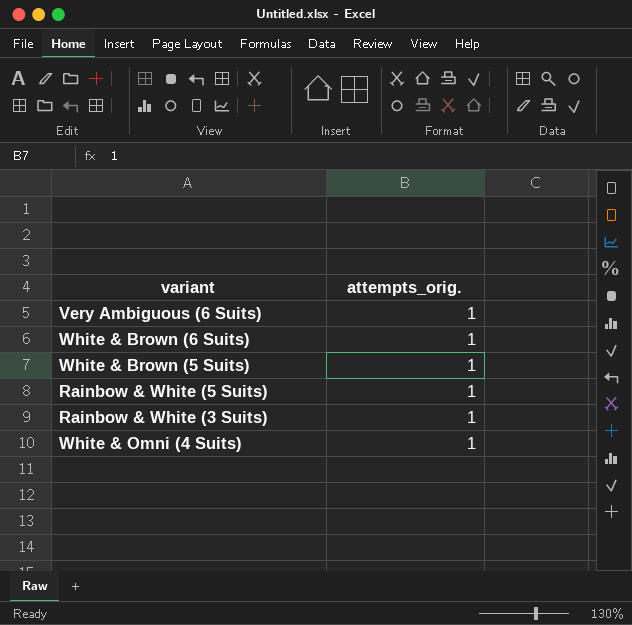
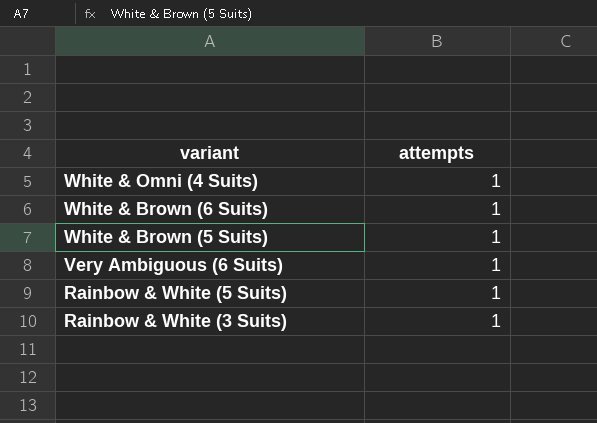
row order: none -> variant descending
column name: attempts_orig. -> attempts

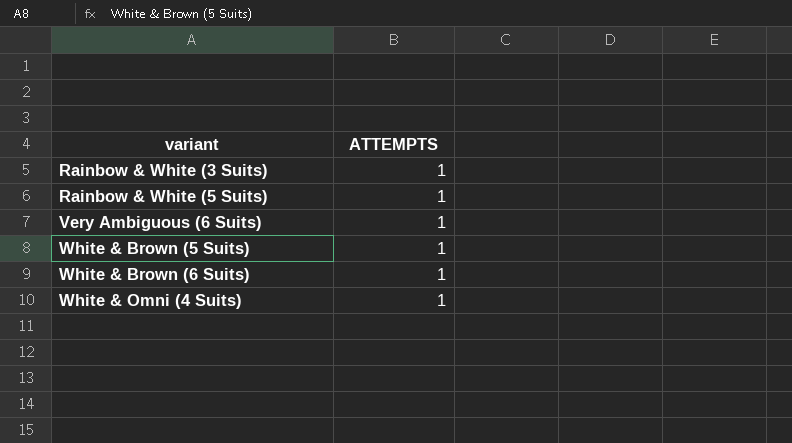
row order: variant descending -> variant ascending
column name: attempts -> ATTEMPTS

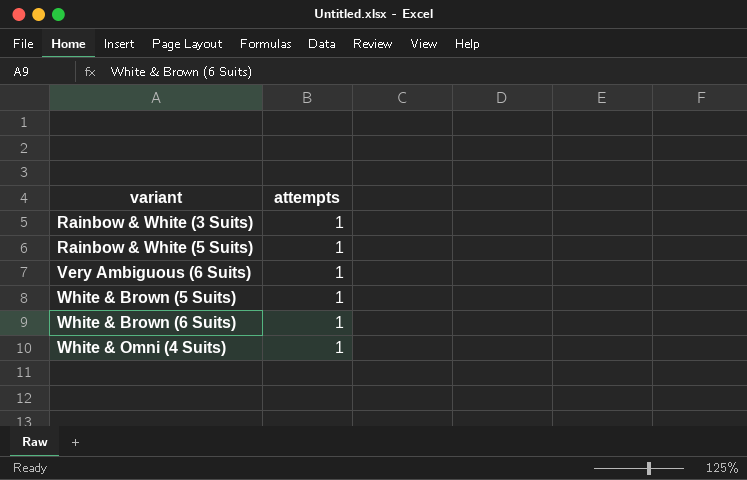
column name: ATTEMPTS -> attempts

